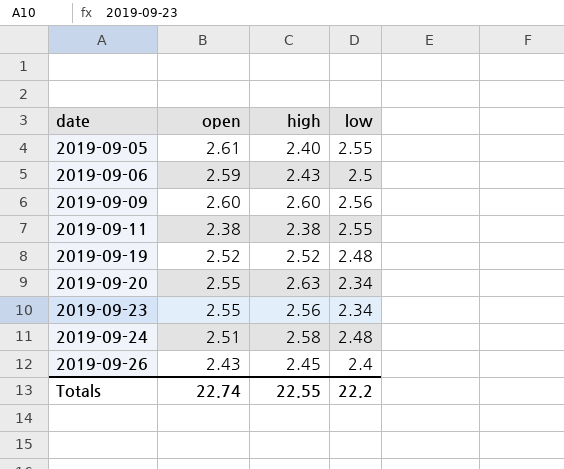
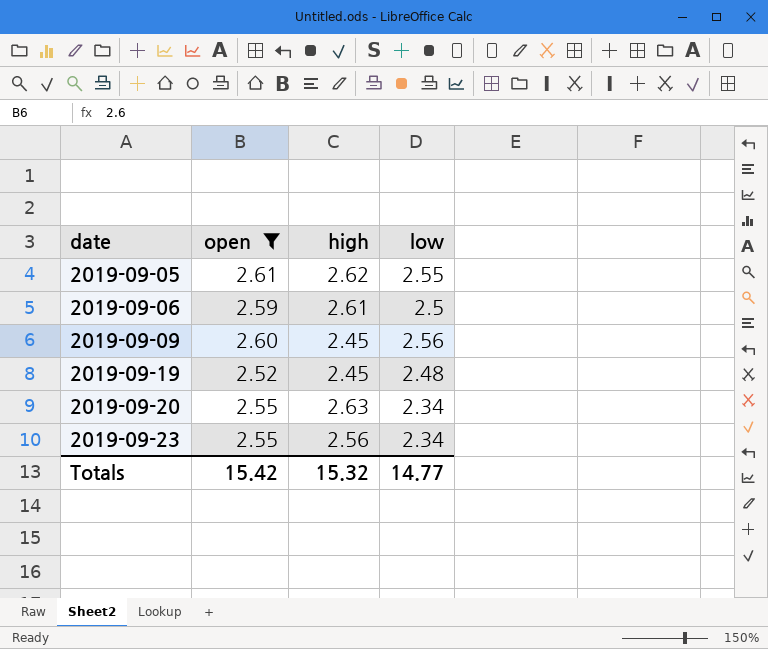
filter: none -> open >= 2.52
2019-09-05 | high: 2.40 -> 2.62
2019-09-06 | high: 2.43 -> 2.61
2019-09-09 | high: 2.60 -> 2.45
2019-09-19 | high: 2.52 -> 2.45
Totals | open: 22.74 -> 15.42
Totals | high: 22.55 -> 15.32
Totals | low: 22.2 -> 14.77

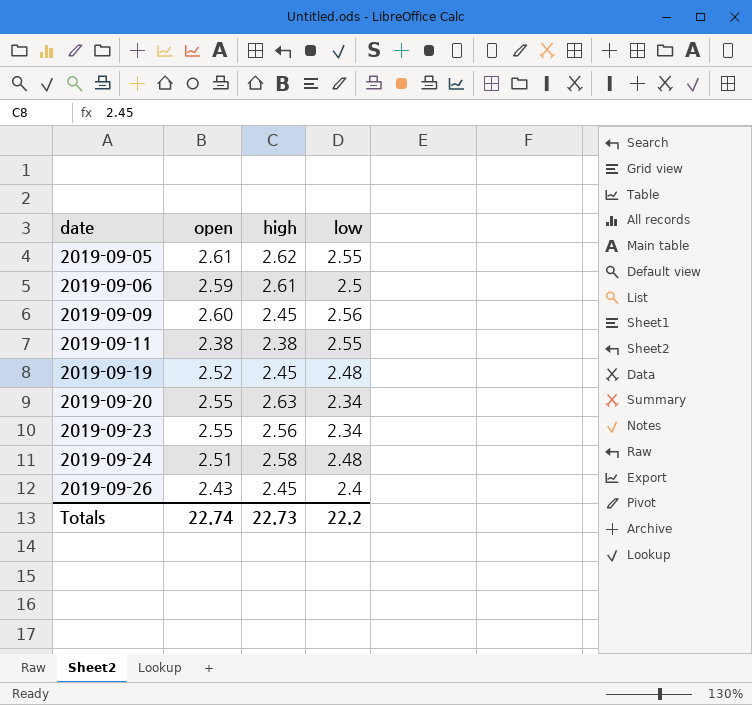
filter: open >= 2.52 -> none
Totals | open: 15.42 -> 22.74
Totals | high: 15.32 -> 22.73
Totals | low: 14.77 -> 22.2

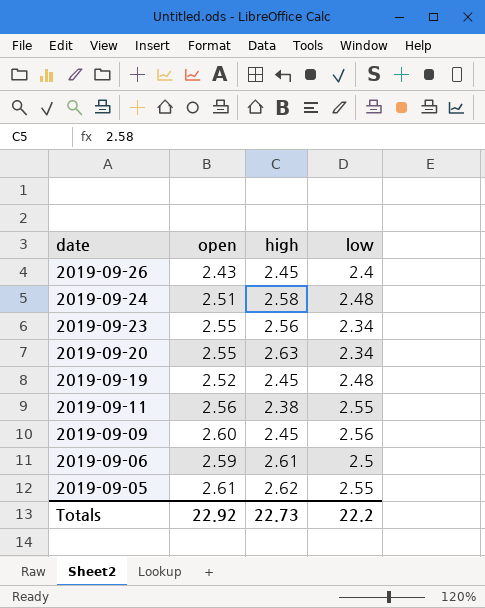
row order: date ascending -> date descending
2019-09-11 | open: 2.38 -> 2.56
Totals | open: 22.74 -> 22.92

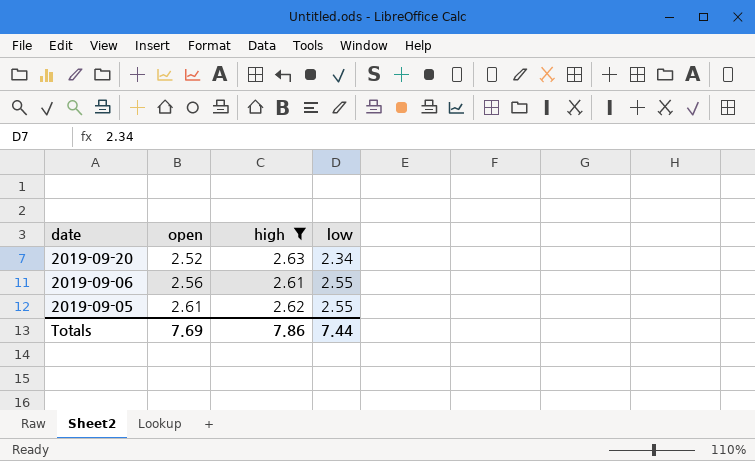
filter: none -> high >= 2.61
2019-09-20 | open: 2.55 -> 2.52
2019-09-06 | open: 2.59 -> 2.56
2019-09-06 | low: 2.5 -> 2.55
Totals | open: 22.92 -> 7.69
Totals | high: 22.73 -> 7.86
Totals | low: 22.2 -> 7.44

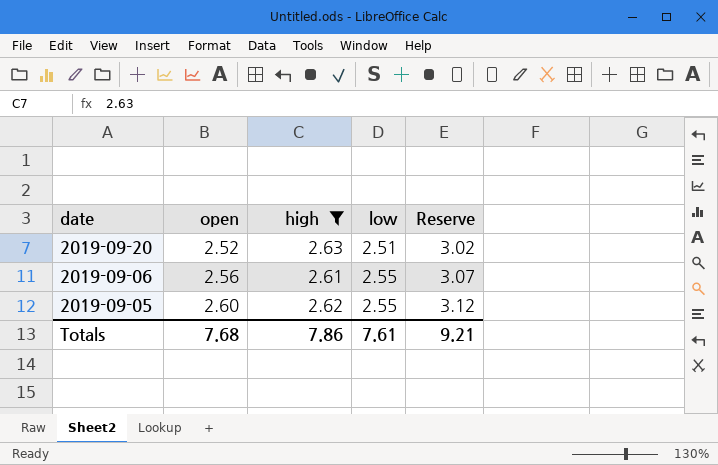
column Reserve | formula: none -> [open] * 1.2
2019-09-20 | low: 2.34 -> 2.51
2019-09-05 | open: 2.61 -> 2.60
Totals | open: 7.69 -> 7.68
Totals | low: 7.44 -> 7.61

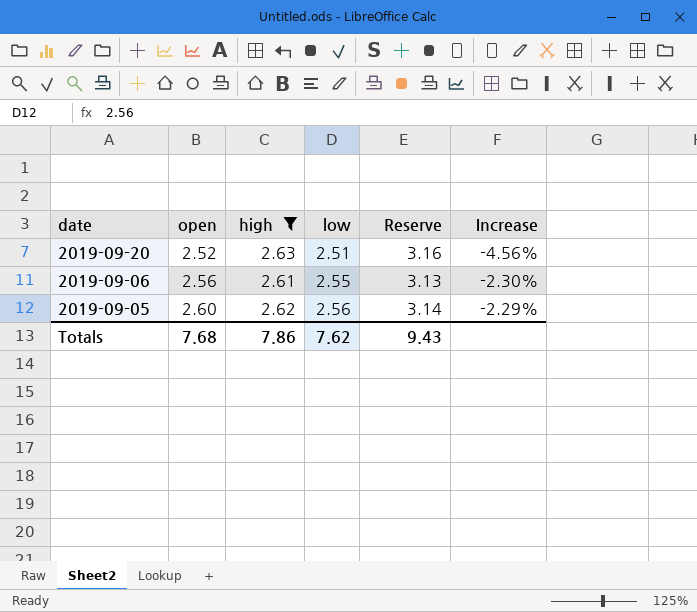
column Reserve | formula: [open] * 1.2 -> [high] * 1.2
column Increase | formula: none -> ([low] - [high]) / [high]
2019-09-05 | low: 2.55 -> 2.56
Totals | low: 7.61 -> 7.62
Totals | Reserve: 9.21 -> 9.43

